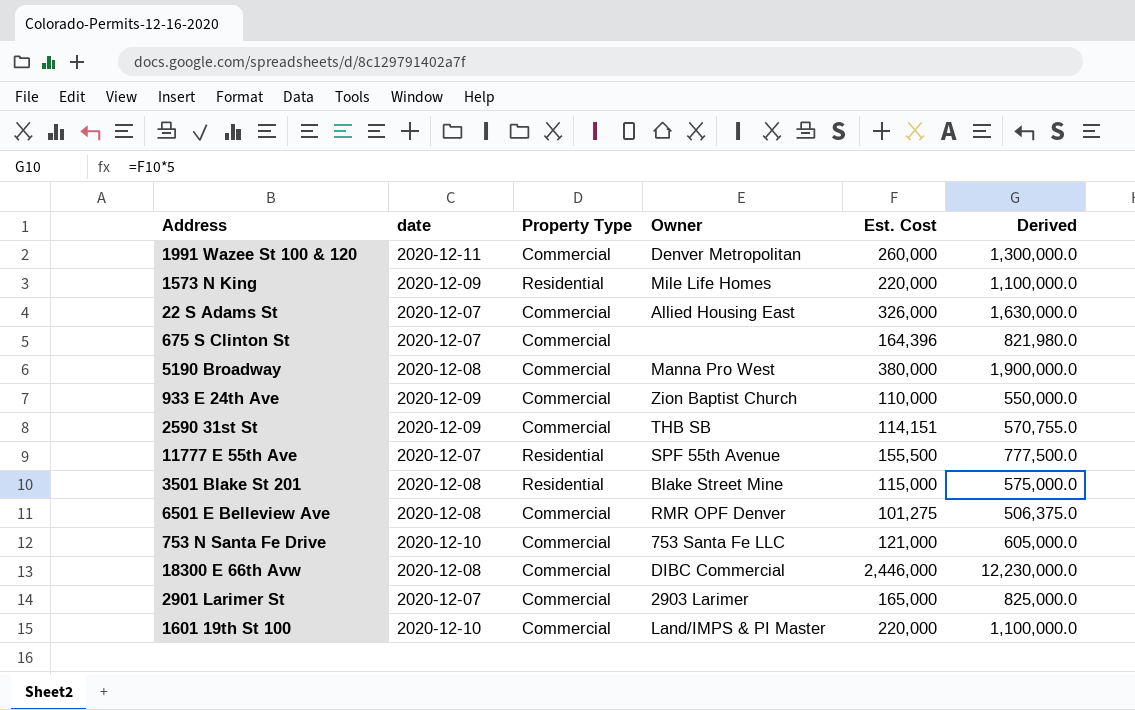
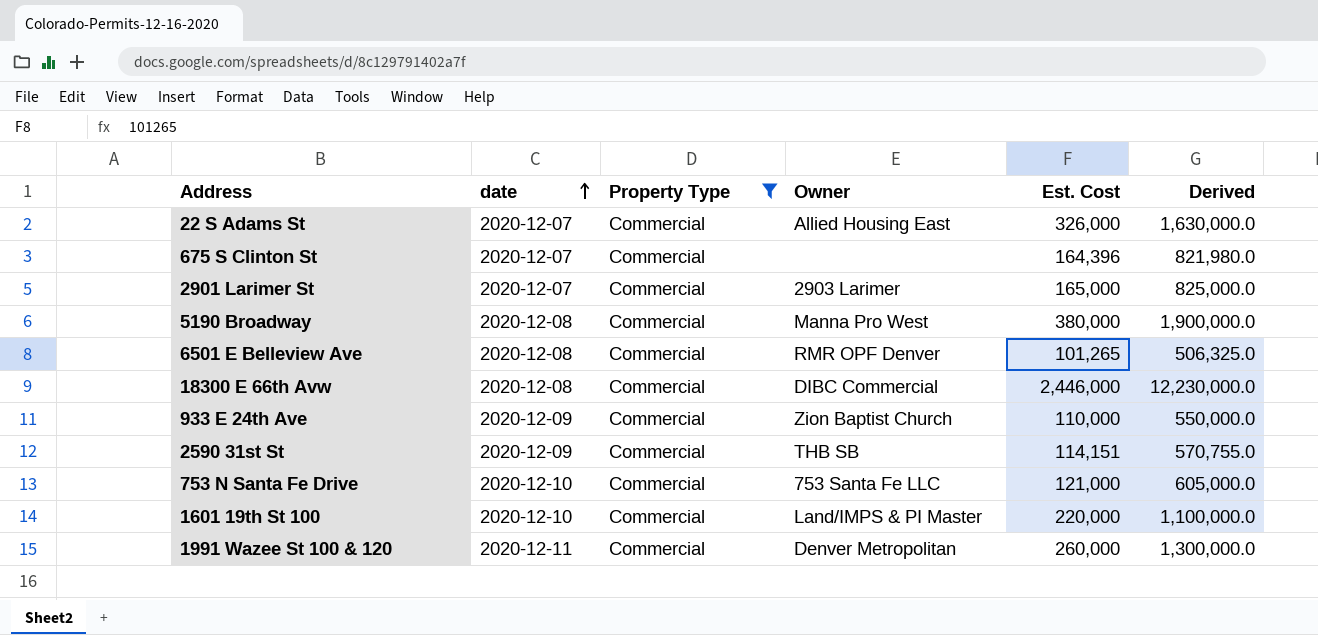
filter: none -> Property Type = Commercial
row order: none -> date ascending
6501 E Belleview Ave | Est. Cost: 101,275 -> 101,265
6501 E Belleview Ave | Derived: 506,375.0 -> 506,325.0

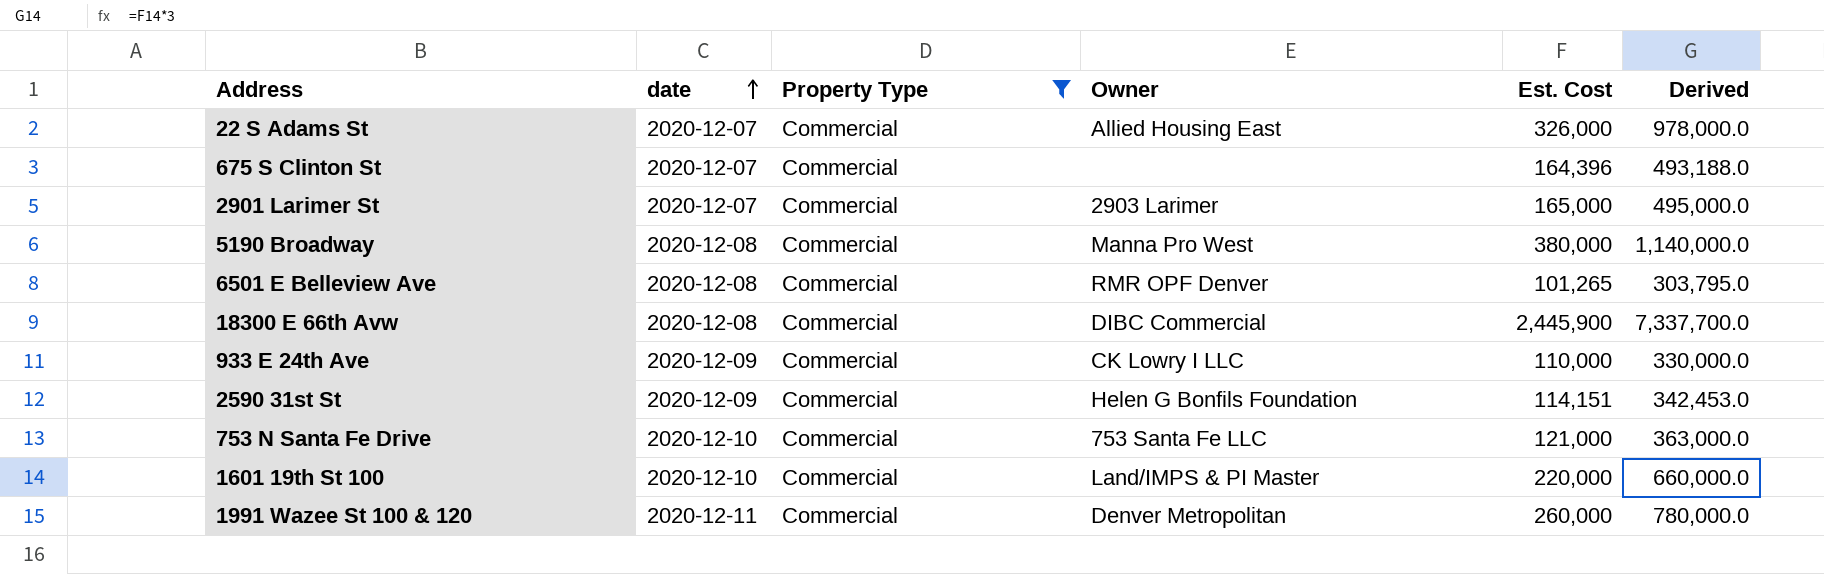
column Derived | formula: [Est. Cost] * 5 -> [Est. Cost] * 3
18300 E 66th Avw | Est. Cost: 2,446,000 -> 2,445,900
933 E 24th Ave | Owner: Zion Baptist Church -> CK Lowry I LLC
2590 31st St | Owner: THB SB -> Helen G Bonfils Foundation

